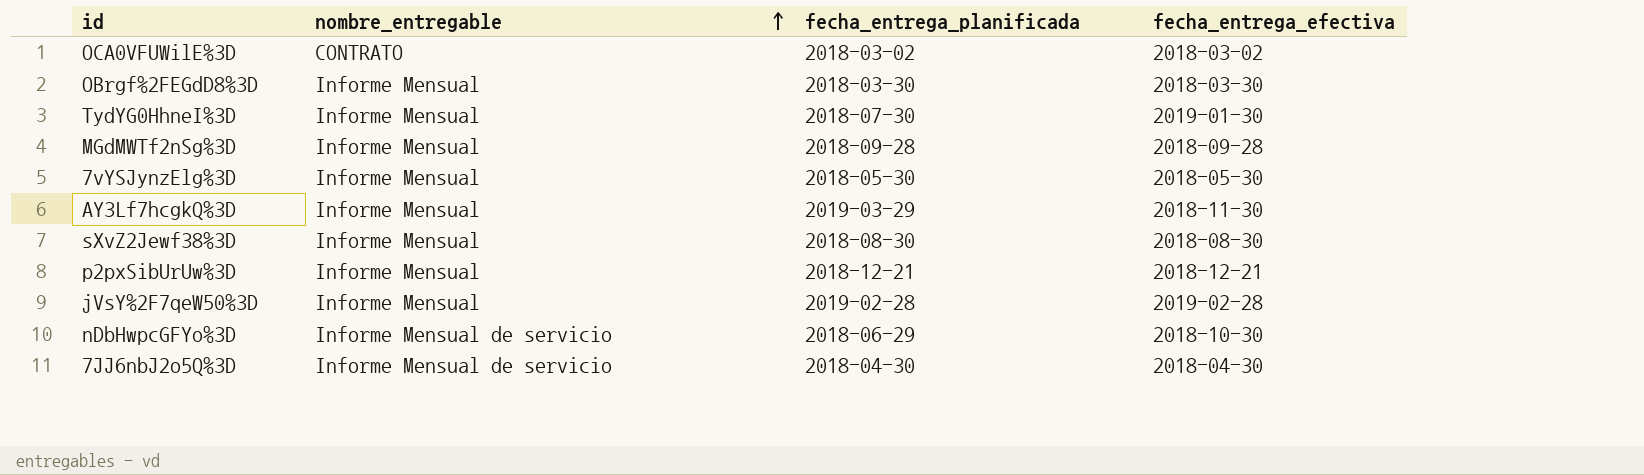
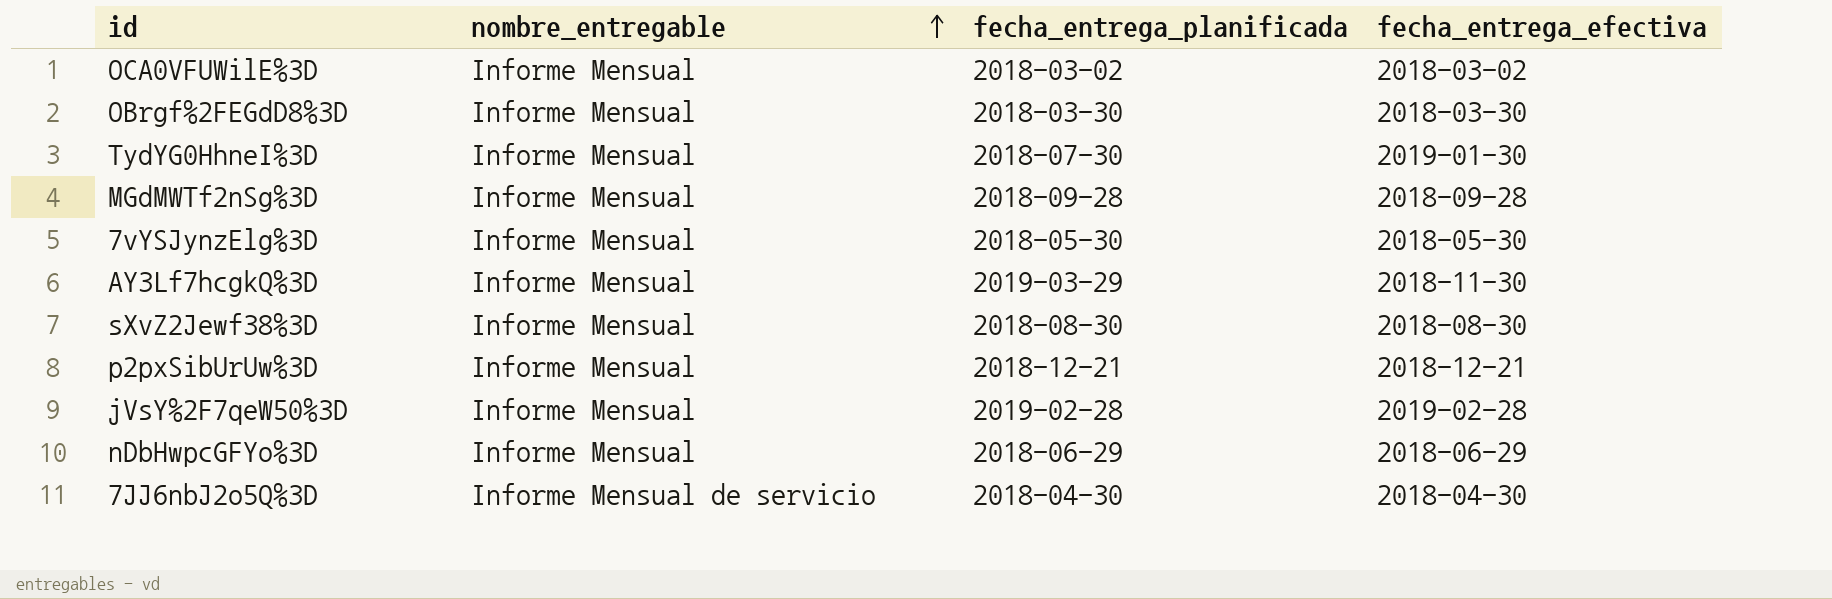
OCA0VFUWilE%3D | nombre_entregable: CONTRATO -> Informe Mensual
nDbHwpcGFYo%3D | nombre_entregable: Informe Mensual de servicio -> Informe Mensual
nDbHwpcGFYo%3D | fecha_entrega_efectiva: 2018-10-30 -> 2018-06-29

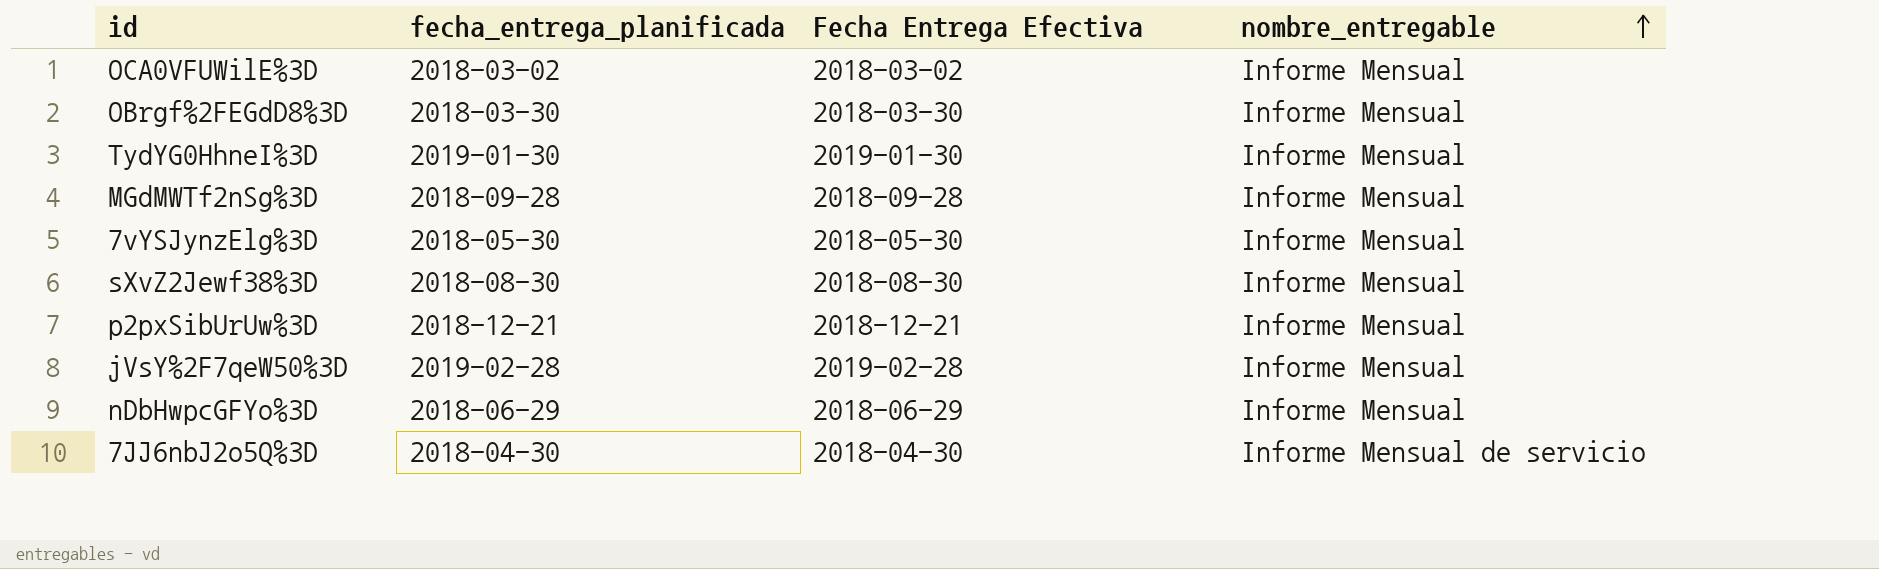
column name: fecha_entrega_efectiva -> Fecha Entrega Efectiva
column nombre_entregable | position: 2 -> 4
row AY3Lf7hcgkQ%3D: Informe Mensual | 2019-03-29 | 2018-11-30 -> none
TydYG0HhneI%3D | fecha_entrega_planificada: 2018-07-30 -> 2019-01-30

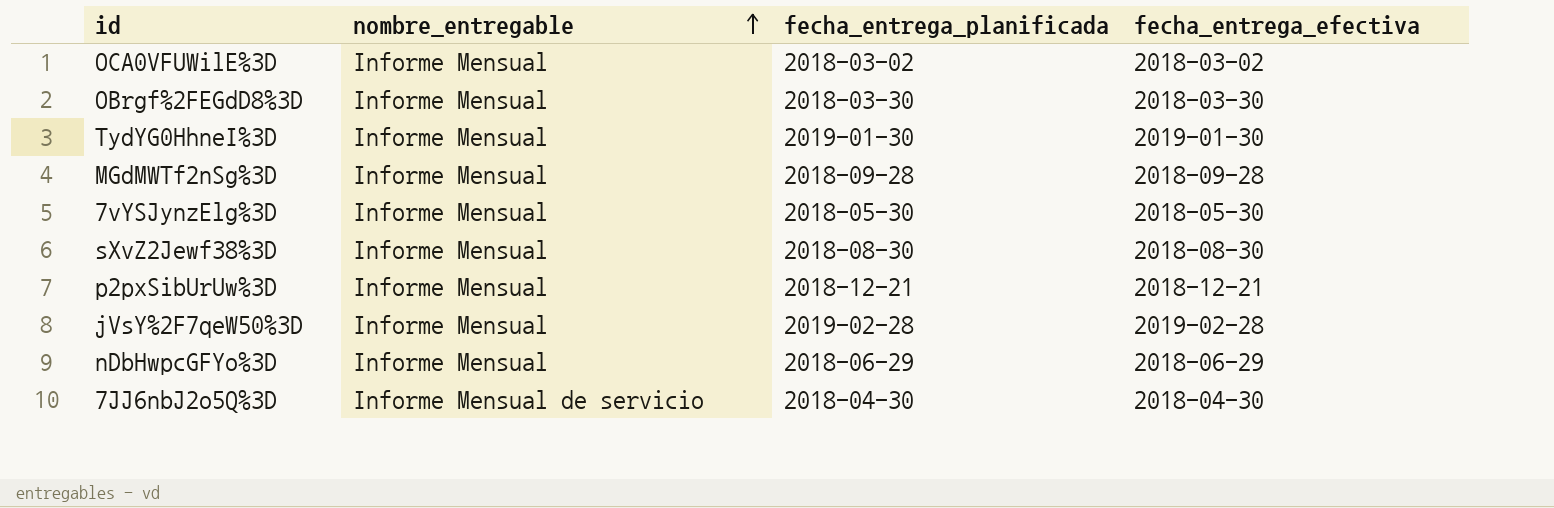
column nombre_entregable | position: 4 -> 2
column name: Fecha Entrega Efectiva -> fecha_entrega_efectiva

